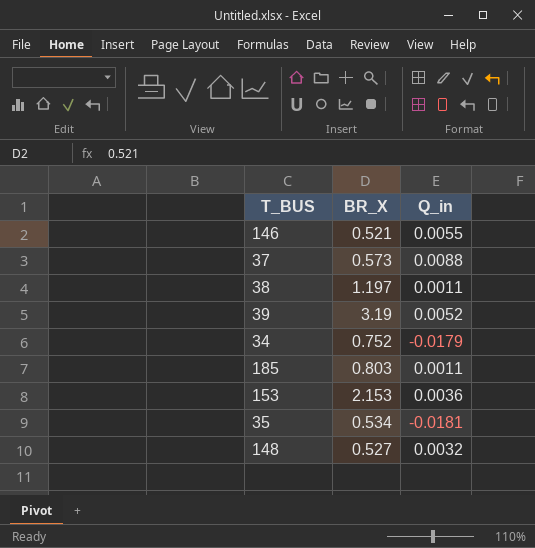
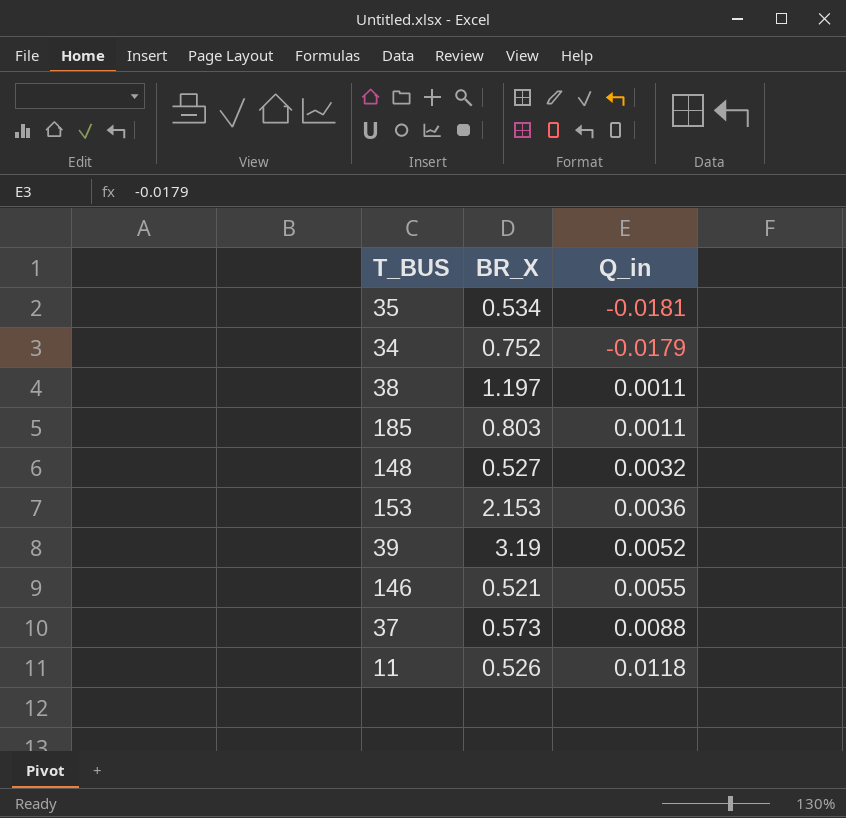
row order: none -> Q_in ascending
row 11: none -> 0.526 | 0.0118

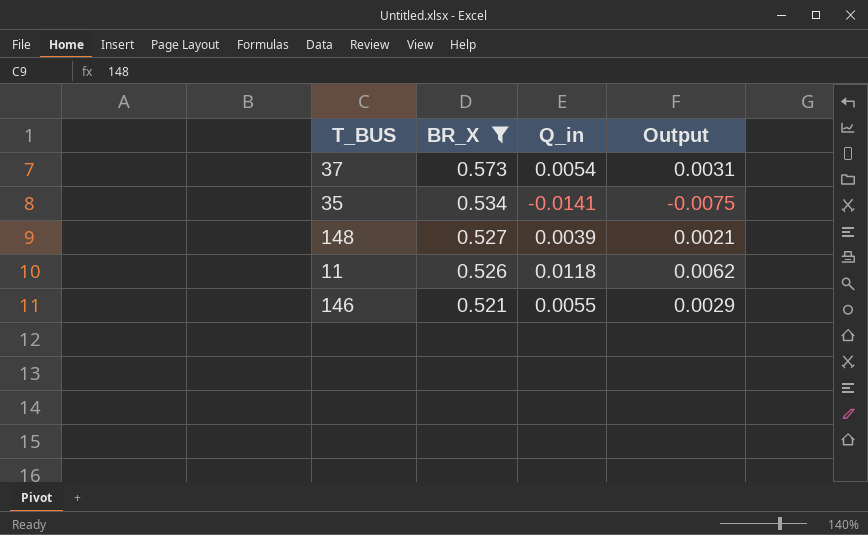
filter: none -> BR_X <= 0.573
row order: Q_in ascending -> BR_X descending
column Output | formula: none -> [BR_X] * [Q_in]
37 | Q_in: 0.0088 -> 0.0054
35 | Q_in: -0.0181 -> -0.0141
148 | Q_in: 0.0032 -> 0.0039

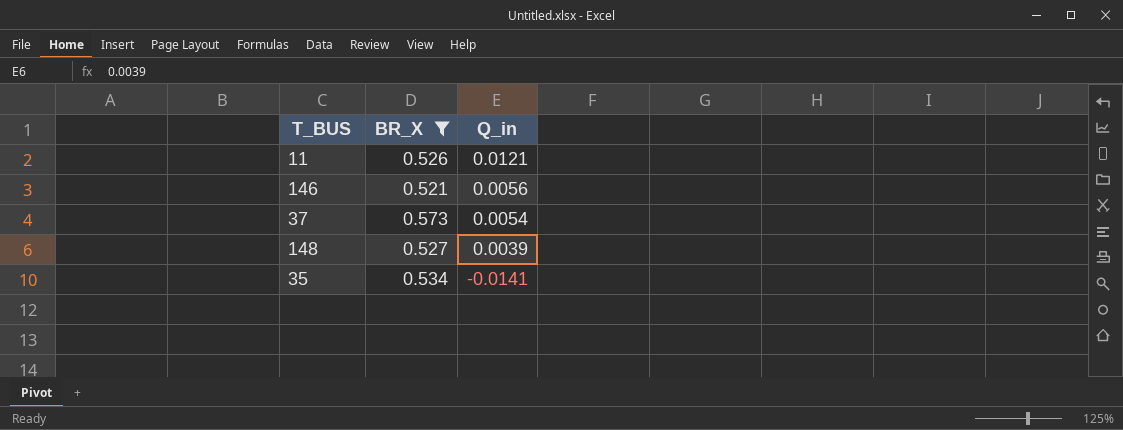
row order: BR_X descending -> Q_in descending
column Output | formula: [BR_X] * [Q_in] -> none
11 | Q_in: 0.0118 -> 0.0121
146 | Q_in: 0.0055 -> 0.0056

